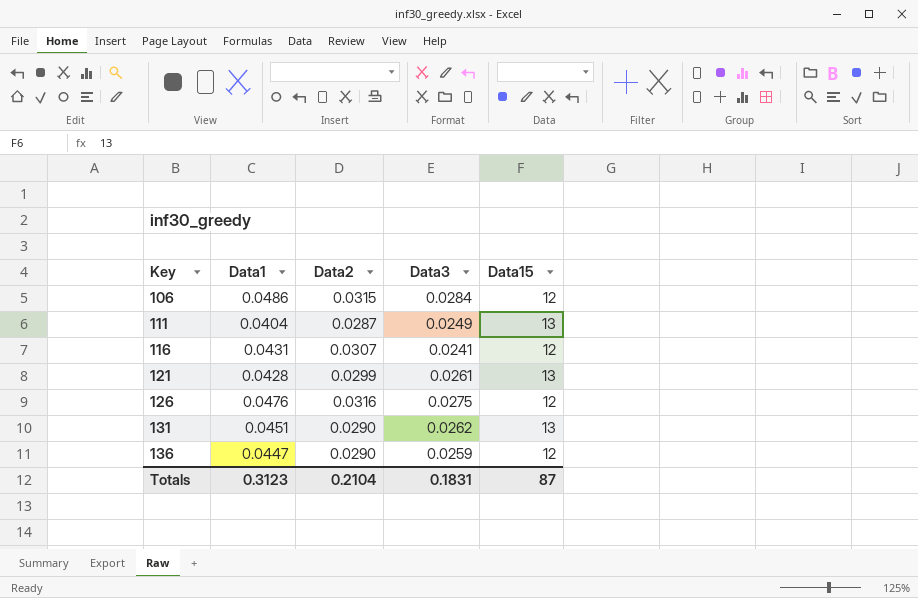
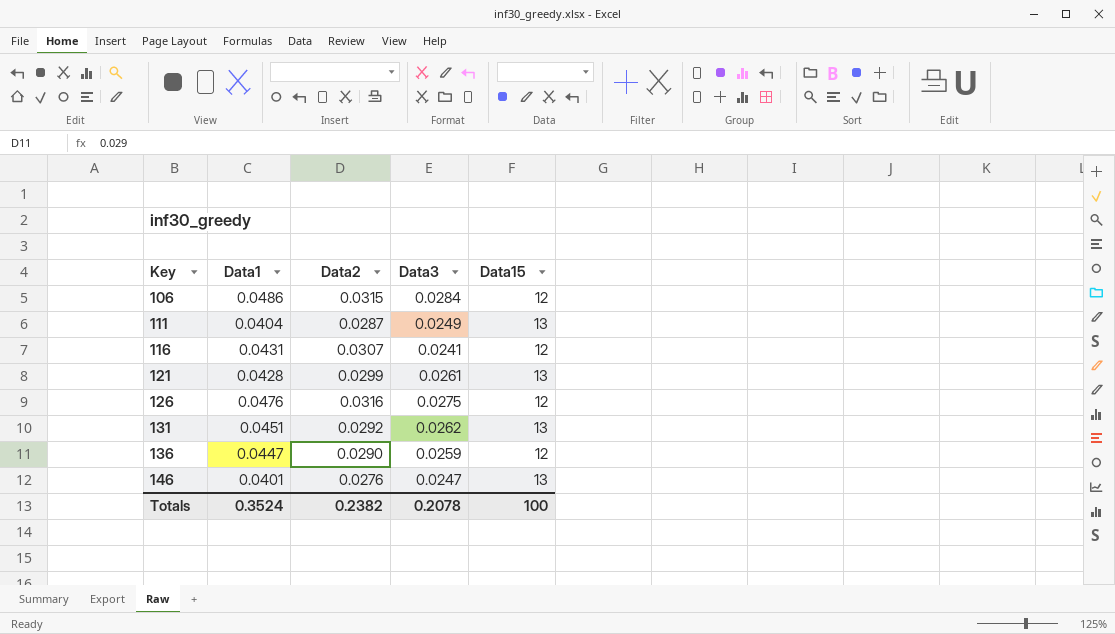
131 | Data2: 0.0290 -> 0.0292
row 146: none -> 0.0401 | 0.0276 | 0.0247 | 13
Totals | Data1: 0.3123 -> 0.3524
Totals | Data2: 0.2104 -> 0.2382
Totals | Data3: 0.1831 -> 0.2078
Totals | Data15: 87 -> 100

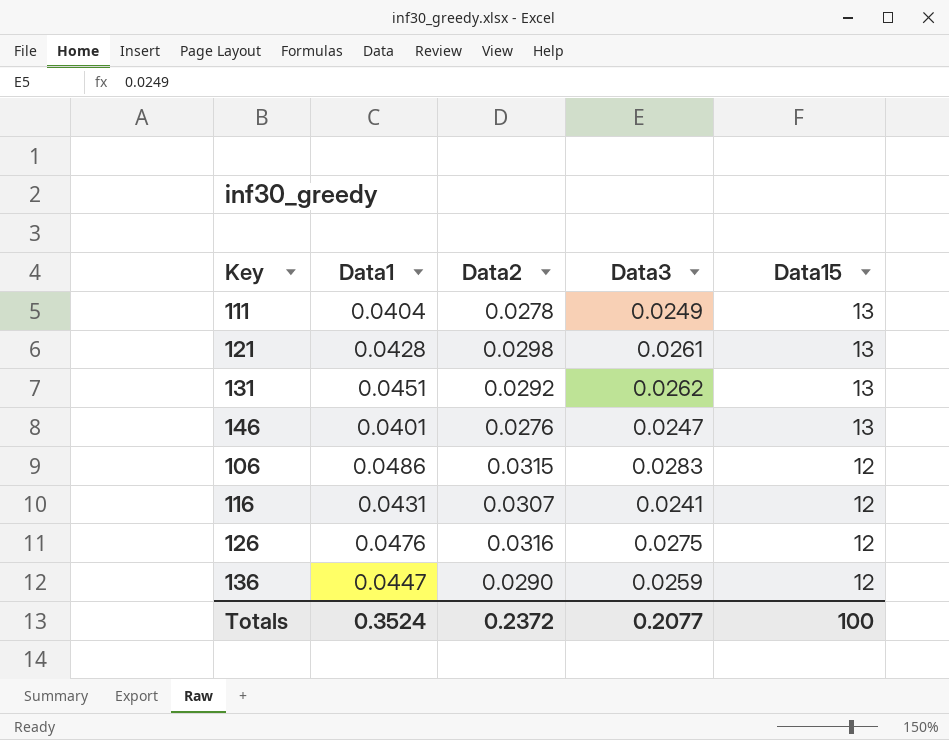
row order: Key ascending -> Data15 descending
111 | Data2: 0.0287 -> 0.0278
121 | Data2: 0.0299 -> 0.0298
106 | Data3: 0.0284 -> 0.0283
Totals | Data2: 0.2382 -> 0.2372
Totals | Data3: 0.2078 -> 0.2077

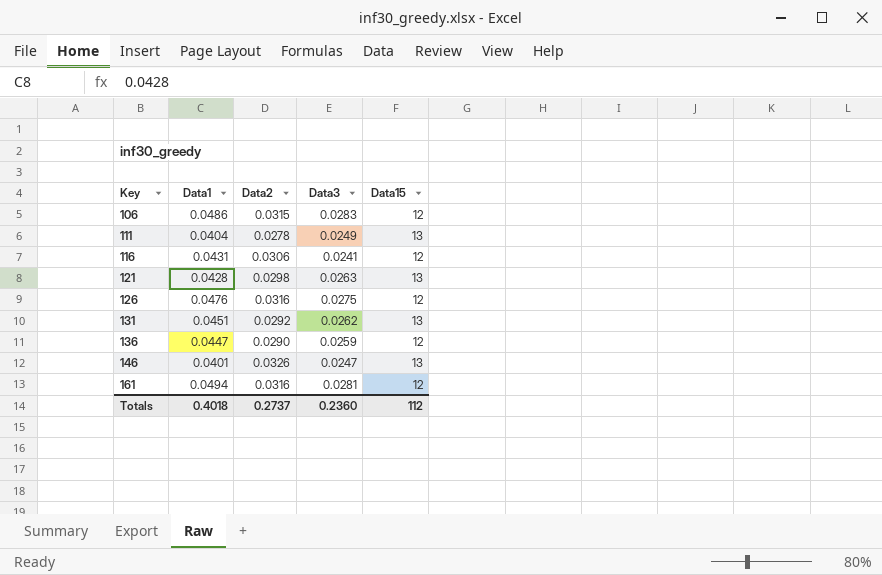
row order: Data15 descending -> Key ascending
116 | Data2: 0.0307 -> 0.0306
121 | Data3: 0.0261 -> 0.0263
146 | Data2: 0.0276 -> 0.0326
row 161: none -> 0.0494 | 0.0316 | 0.0281 | 12
Totals | Data1: 0.3524 -> 0.4018
Totals | Data2: 0.2372 -> 0.2737
Totals | Data3: 0.2077 -> 0.2360
Totals | Data15: 100 -> 112

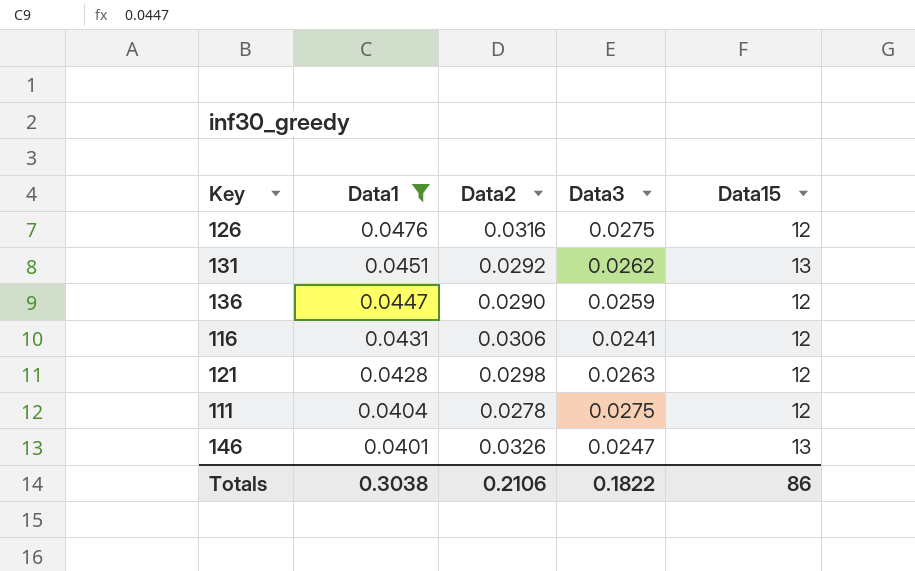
filter: none -> Data1 <= 0.0476
row order: Key ascending -> Data1 descending
121 | Data15: 13 -> 12
111 | Data3: 0.0249 -> 0.0275
111 | Data15: 13 -> 12
Totals | Data1: 0.4018 -> 0.3038
Totals | Data2: 0.2737 -> 0.2106
Totals | Data3: 0.2360 -> 0.1822
Totals | Data15: 112 -> 86

